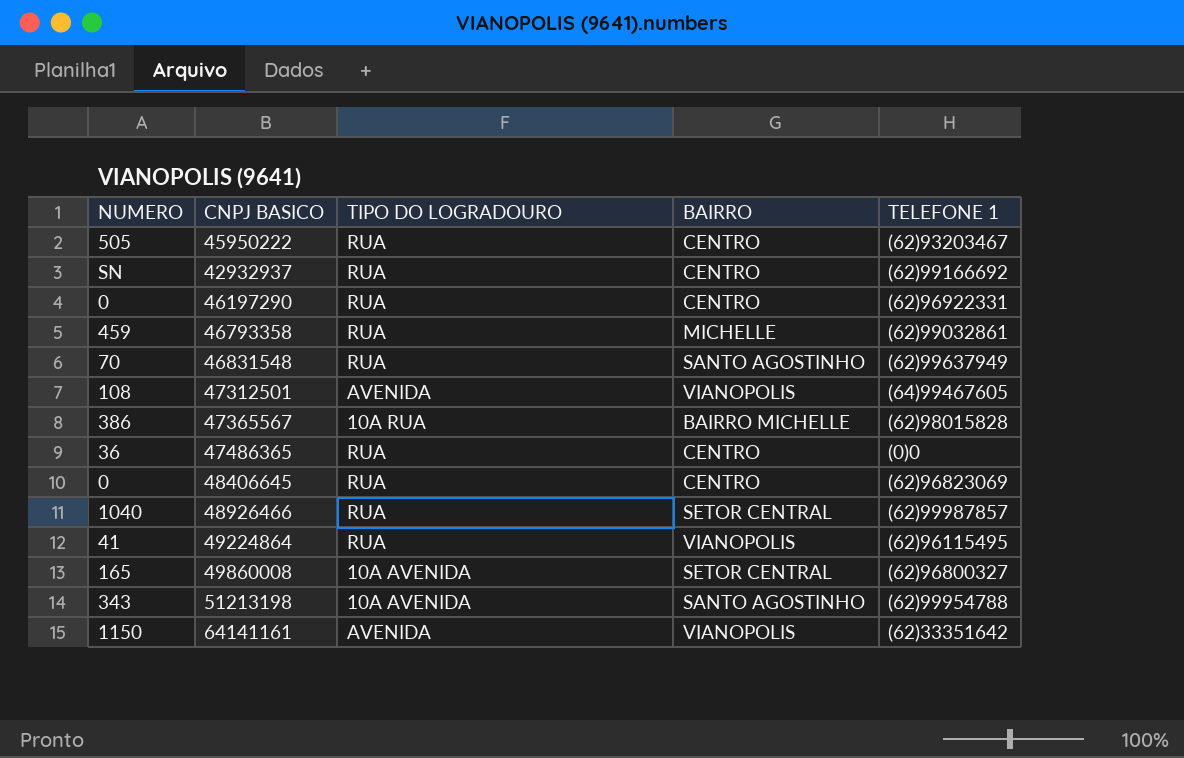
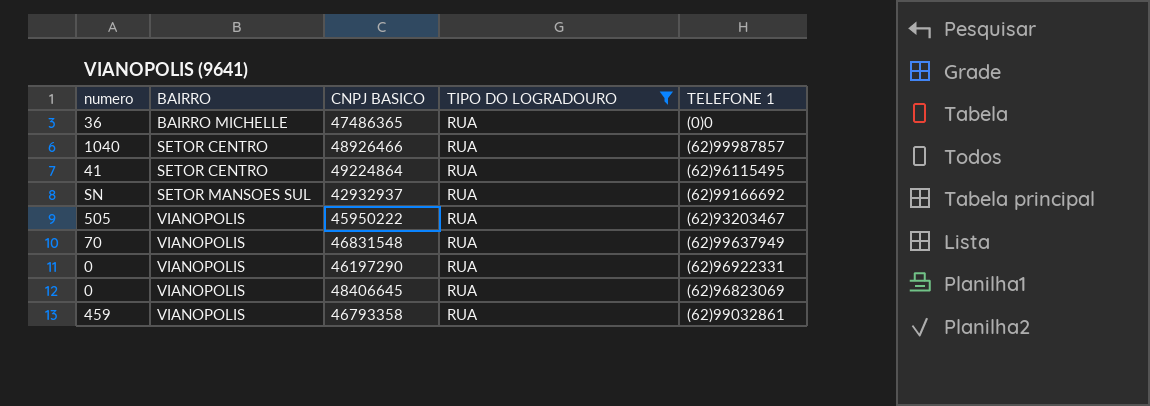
filter: none -> TIPO DO LOGRADOURO = RUA
row order: none -> BAIRRO ascending
column name: NUMERO -> numero
column BAIRRO | position: 4 -> 2
47486365 | BAIRRO: CENTRO -> BAIRRO MICHELLE
48926466 | BAIRRO: SETOR CENTRAL -> SETOR CENTRO
49224864 | BAIRRO: VIANOPOLIS -> SETOR CENTRO
42932937 | BAIRRO: CENTRO -> SETOR MANSOES SUL
45950222 | BAIRRO: CENTRO -> VIANOPOLIS
46831548 | BAIRRO: SANTO AGOSTINHO -> VIANOPOLIS
46197290 | BAIRRO: CENTRO -> VIANOPOLIS
48406645 | BAIRRO: CENTRO -> VIANOPOLIS
46793358 | BAIRRO: MICHELLE -> VIANOPOLIS

